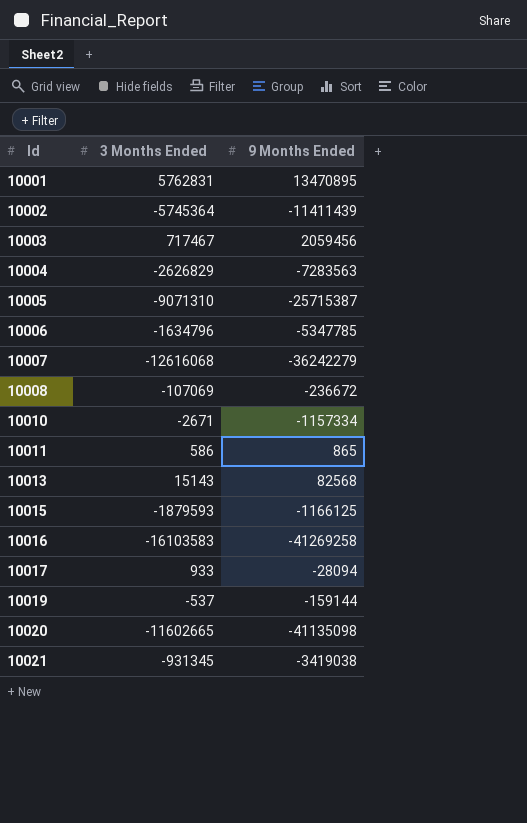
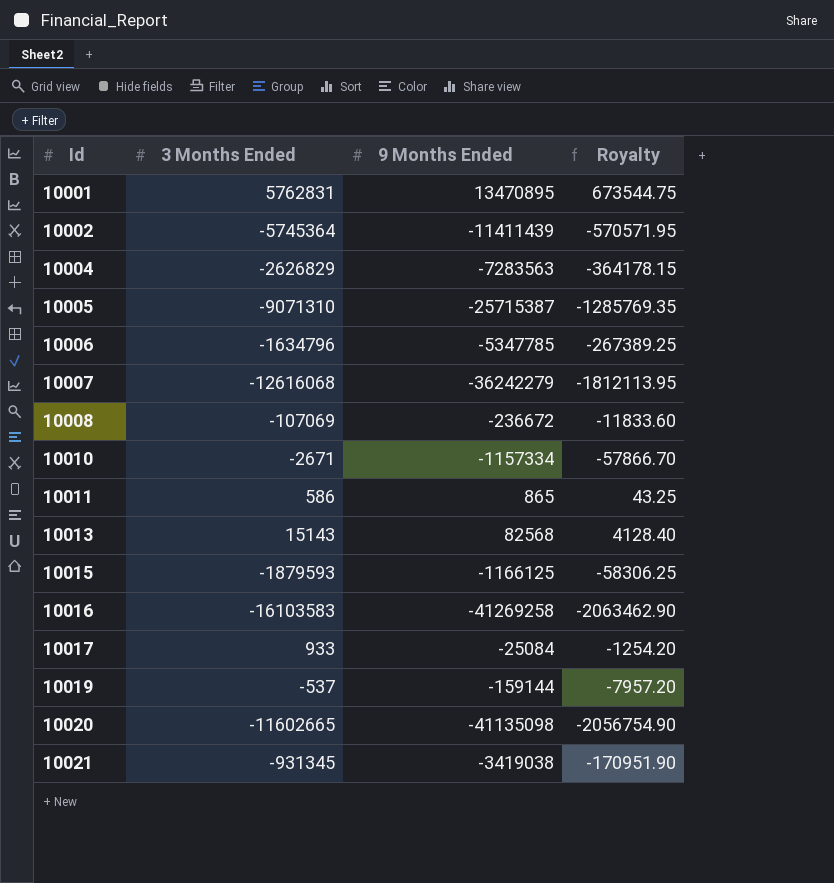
column Royalty | formula: none -> [9 Months Ended] * 0.05
row 10003: 717467 | 2059456 -> none
10017 | 9 Months Ended: -28094 -> -25084

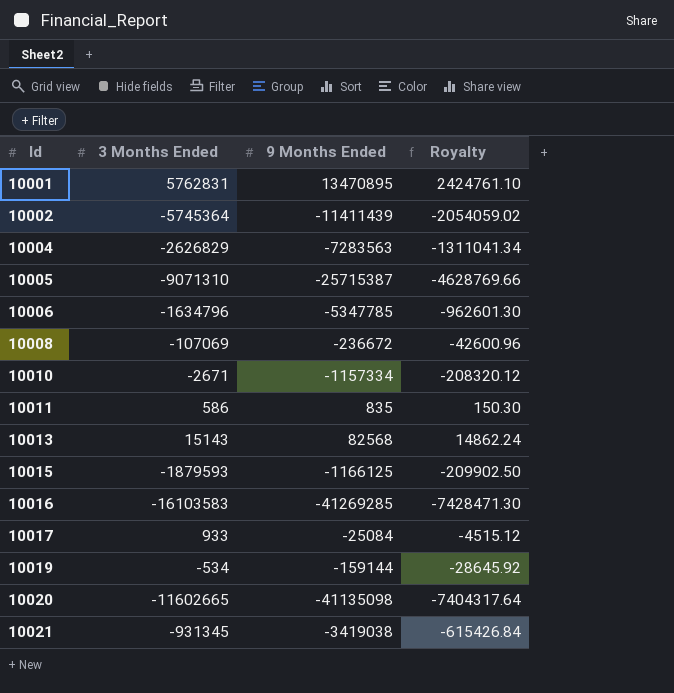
column Royalty | formula: [9 Months Ended] * 0.05 -> [9 Months Ended] * 0.18
row 10007: -12616068 | -36242279 | -1812113.95 -> none
10011 | 9 Months Ended: 865 -> 835
10016 | 9 Months Ended: -41269258 -> -41269285
10019 | 3 Months Ended: -537 -> -534

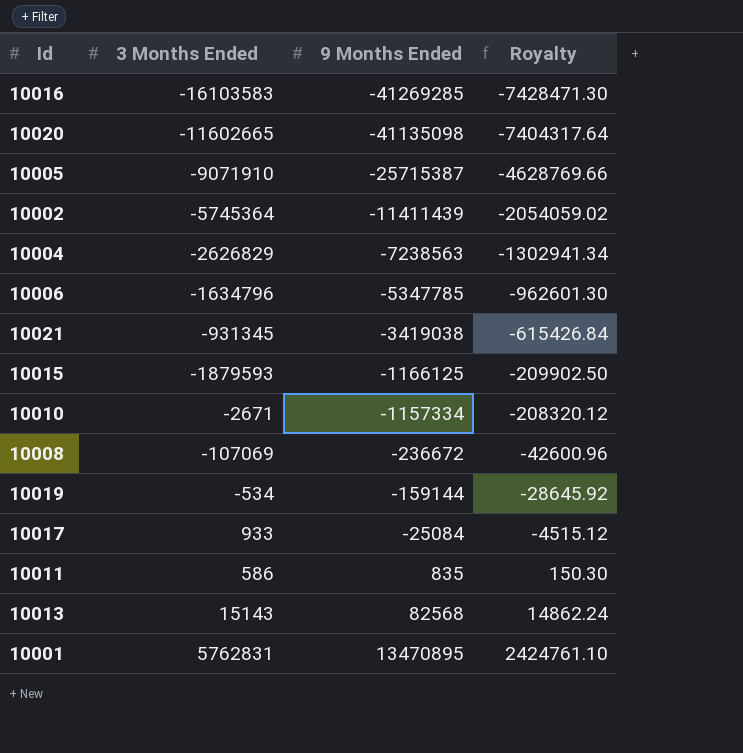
row order: Id ascending -> 9 Months Ended ascending
10005 | 3 Months Ended: -9071310 -> -9071910
10004 | 9 Months Ended: -7283563 -> -7238563
10004 | Royalty: -1311041.34 -> -1302941.34

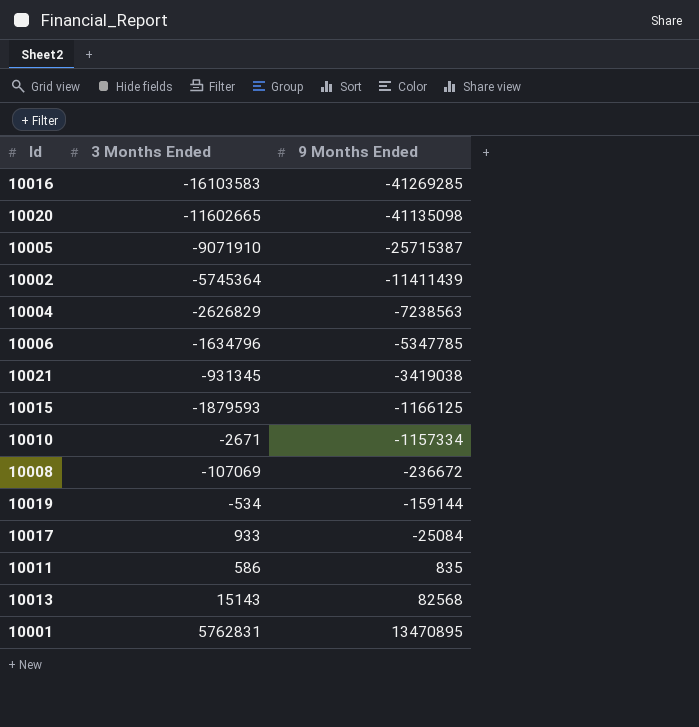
column Royalty | formula: [9 Months Ended] * 0.18 -> none

